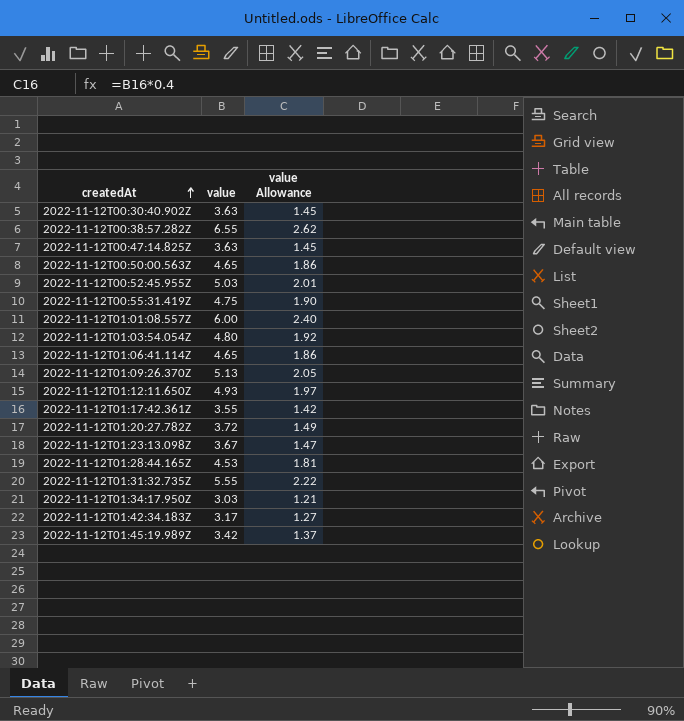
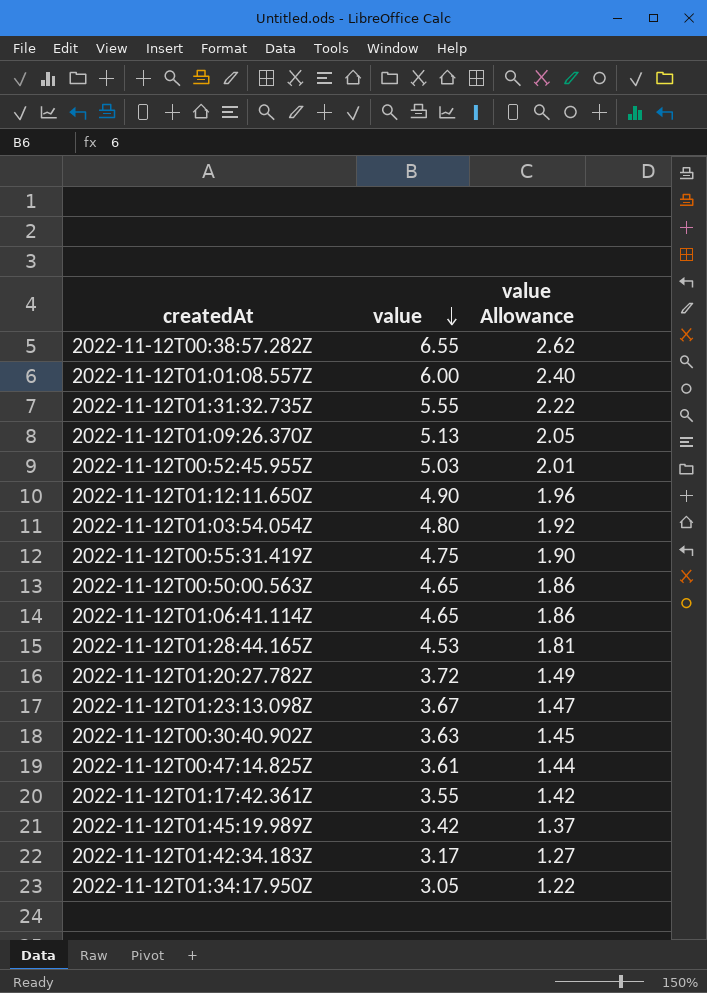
row order: createdAt ascending -> value descending
2022-11-12T01:12:11.650Z | value: 4.93 -> 4.90
2022-11-12T01:12:11.650Z | value Allowance: 1.97 -> 1.96
2022-11-12T00:47:14.825Z | value: 3.63 -> 3.61
2022-11-12T00:47:14.825Z | value Allowance: 1.45 -> 1.44
2022-11-12T01:34:17.950Z | value: 3.03 -> 3.05
2022-11-12T01:34:17.950Z | value Allowance: 1.21 -> 1.22

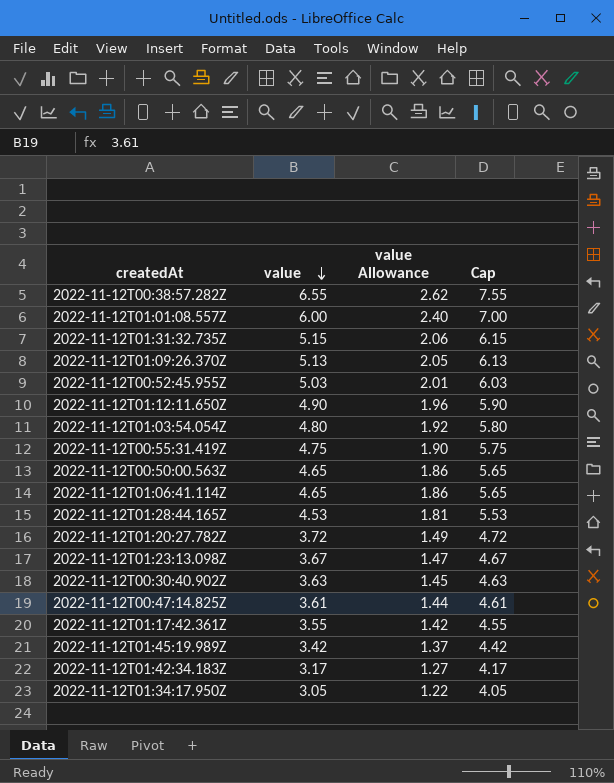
column Cap | formula: none -> [value] + 1
2022-11-12T01:31:32.735Z | value: 5.55 -> 5.15
2022-11-12T01:31:32.735Z | value Allowance: 2.22 -> 2.06

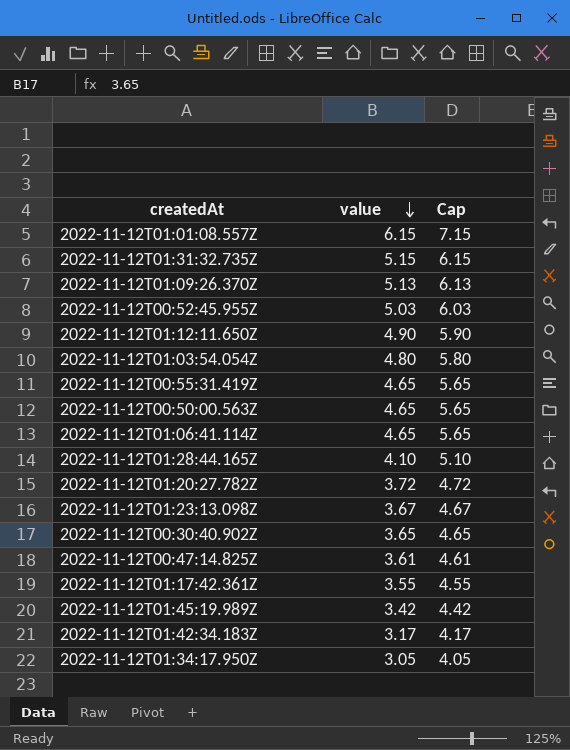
column value Allowance | formula: [value] * 0.4 -> none
row 2022-11-12T00:38:57.282Z: 6.55 | 2.62 | 7.55 -> none
2022-11-12T01:01:08.557Z | value: 6.00 -> 6.15
2022-11-12T01:01:08.557Z | Cap: 7.00 -> 7.15
2022-11-12T00:55:31.419Z | value: 4.75 -> 4.65
2022-11-12T00:55:31.419Z | Cap: 5.75 -> 5.65
2022-11-12T01:28:44.165Z | value: 4.53 -> 4.10
2022-11-12T01:28:44.165Z | Cap: 5.53 -> 5.10
2022-11-12T00:30:40.902Z | value: 3.63 -> 3.65
2022-11-12T00:30:40.902Z | Cap: 4.63 -> 4.65

